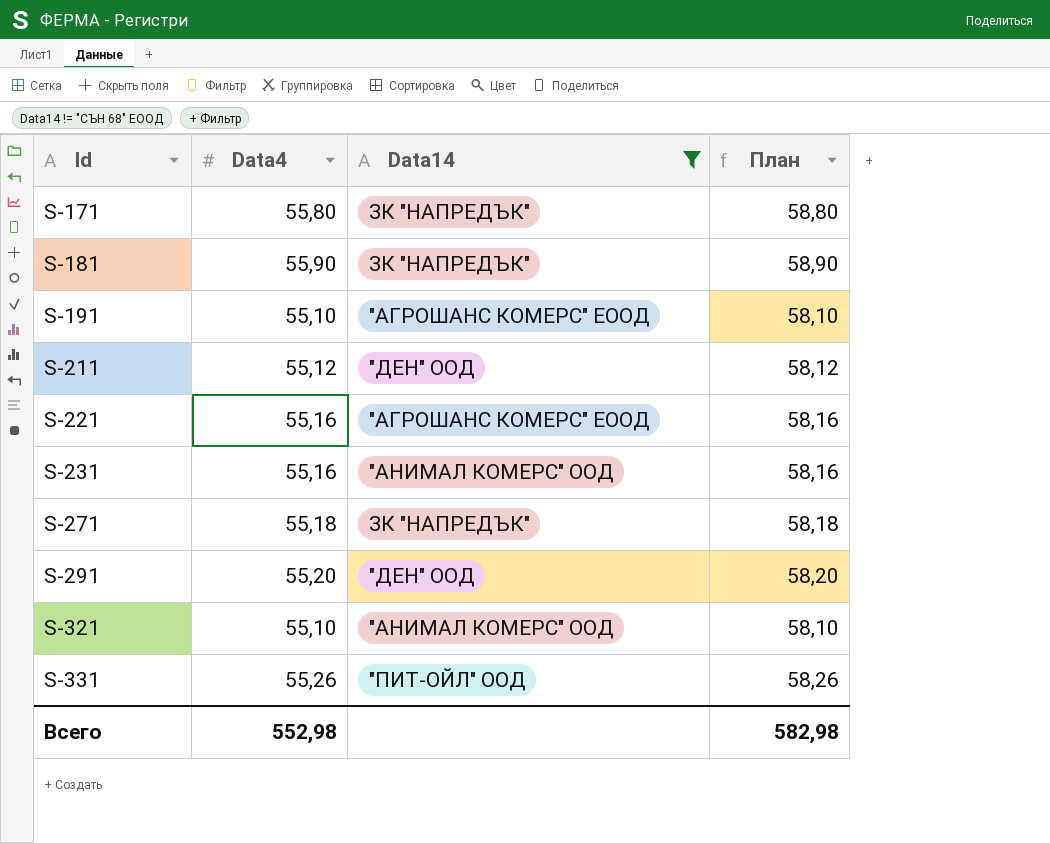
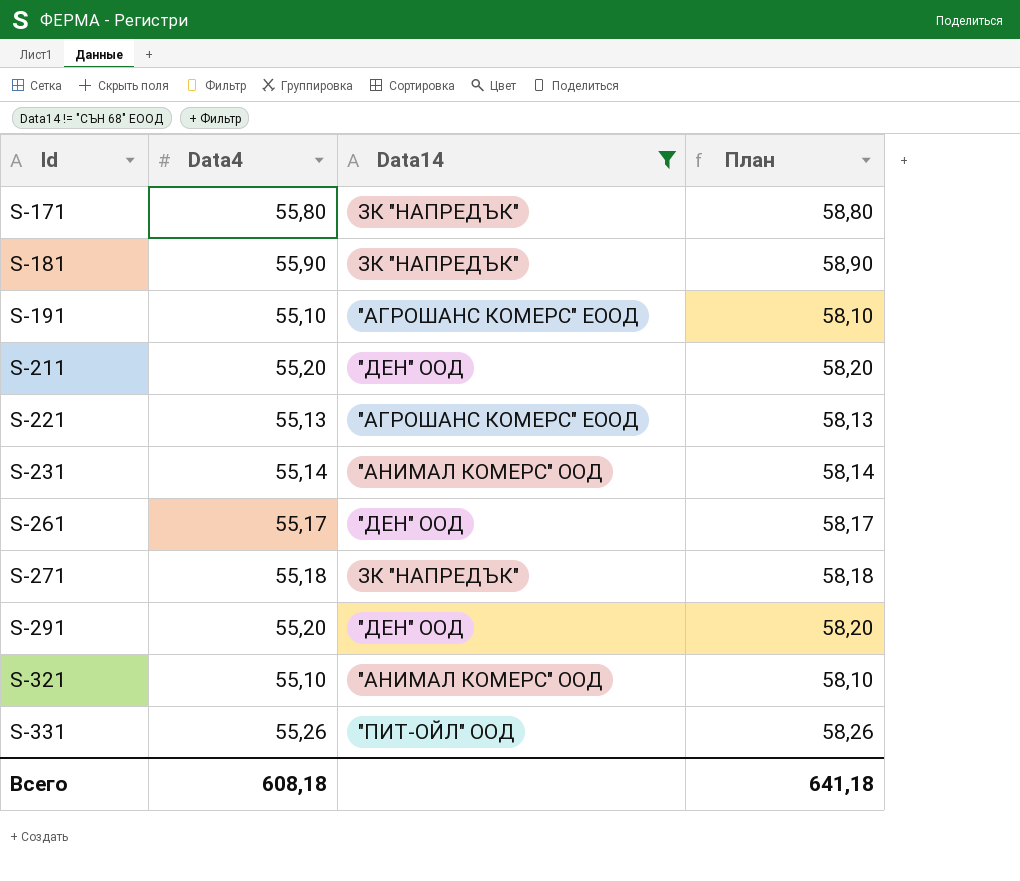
S-211 | Data4: 55,12 -> 55,20
S-211 | План: 58,12 -> 58,20
S-221 | Data4: 55,16 -> 55,13
S-221 | План: 58,16 -> 58,13
S-231 | Data4: 55,16 -> 55,14
S-231 | План: 58,16 -> 58,14
row S-261: none -> 55,17 | "ДЕН" ООД | 58,17
Всего | Data4: 552,98 -> 608,18
Всего | План: 582,98 -> 641,18

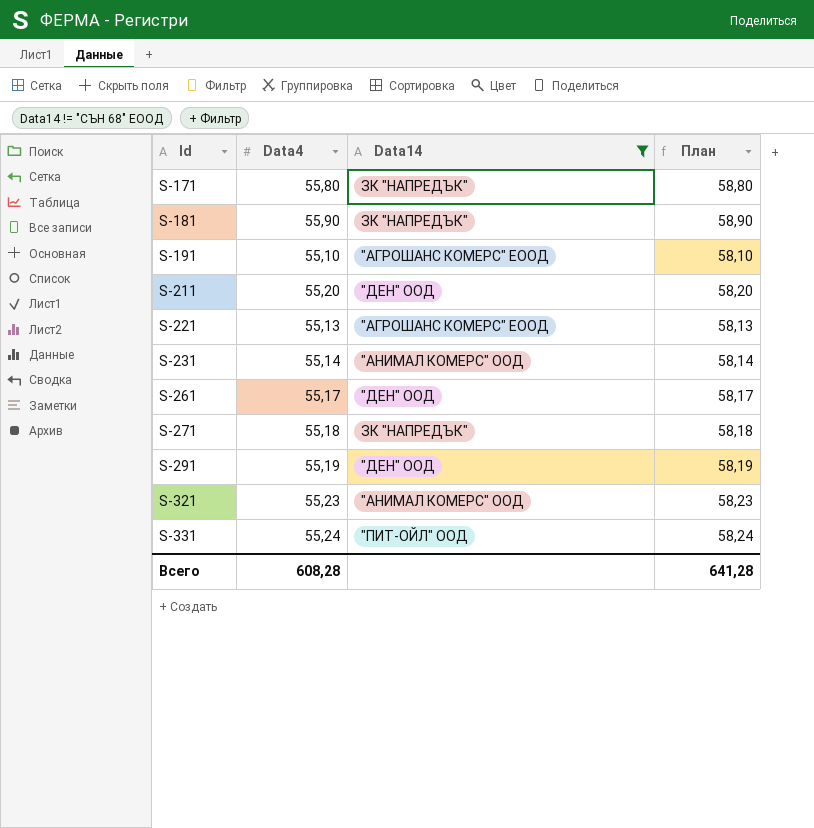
S-291 | Data4: 55,20 -> 55,19
S-291 | План: 58,20 -> 58,19
S-321 | Data4: 55,10 -> 55,23
S-321 | План: 58,10 -> 58,23
S-331 | Data4: 55,26 -> 55,24
S-331 | План: 58,26 -> 58,24
Всего | Data4: 608,18 -> 608,28
Всего | План: 641,18 -> 641,28

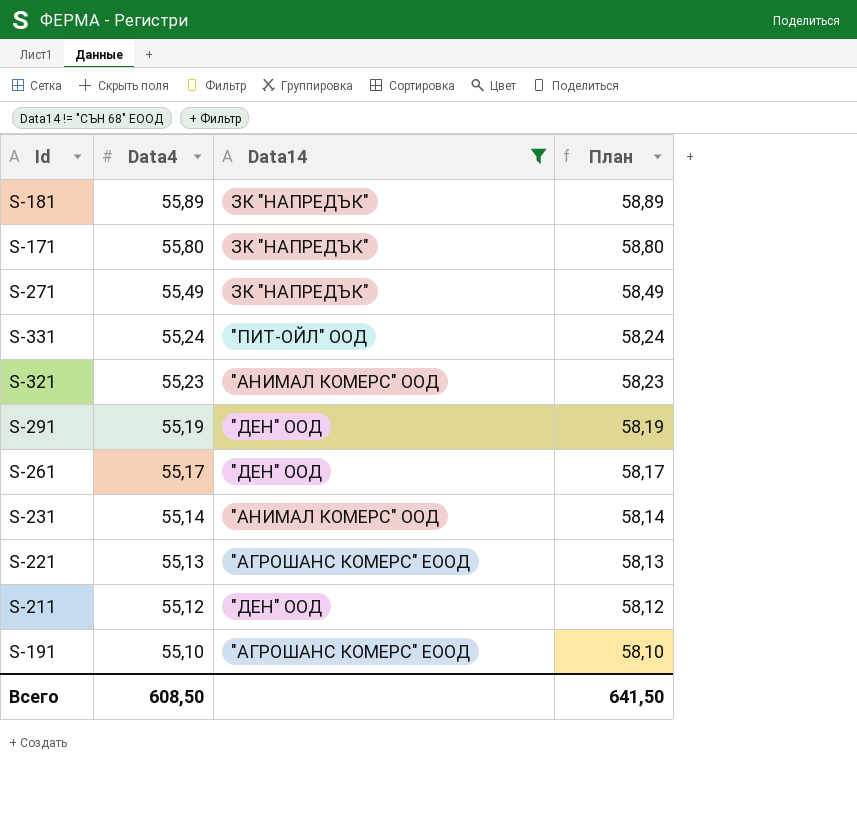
row order: Id ascending -> Data4 descending
S-181 | Data4: 55,90 -> 55,89
S-181 | План: 58,90 -> 58,89
S-271 | Data4: 55,18 -> 55,49
S-271 | План: 58,18 -> 58,49
S-211 | Data4: 55,20 -> 55,12
S-211 | План: 58,20 -> 58,12
Всего | Data4: 608,28 -> 608,50
Всего | План: 641,28 -> 641,50

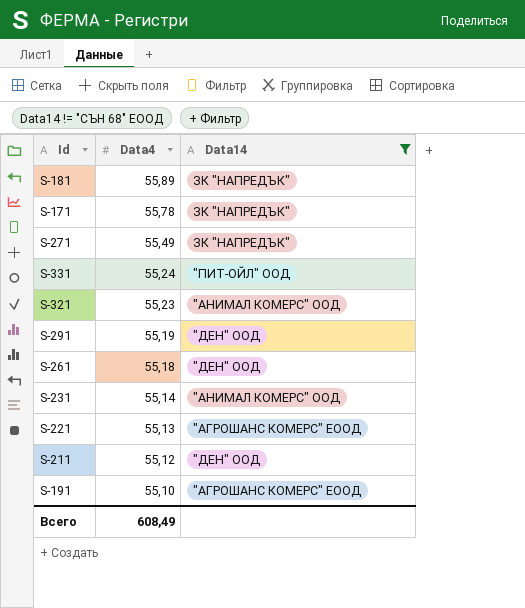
column План | formula: [Data4] + 3 -> none
S-171 | Data4: 55,80 -> 55,78
S-261 | Data4: 55,17 -> 55,18
Всего | Data4: 608,50 -> 608,49

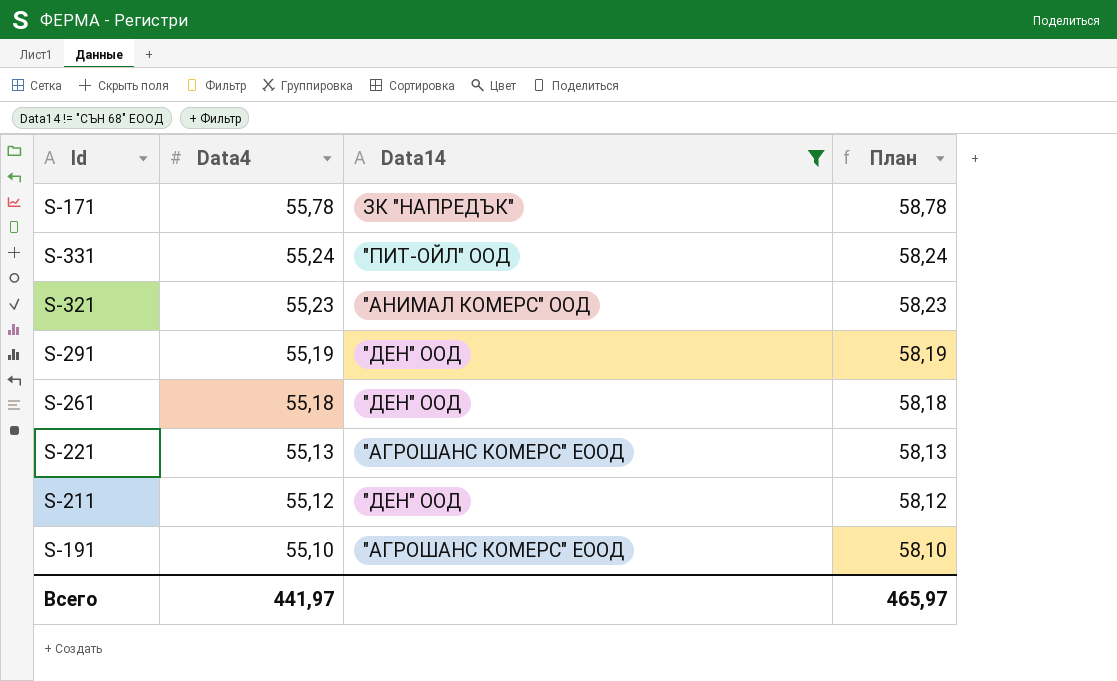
column План | formula: none -> [Data4] + 3
row S-181: 55,89 | ЗК "НАПРЕДЪК" -> none
row S-271: 55,49 | ЗК "НАПРЕДЪК" -> none
row S-231: 55,14 | "АНИМАЛ КОМЕРС" ООД -> none
Всего | Data4: 608,49 -> 441,97

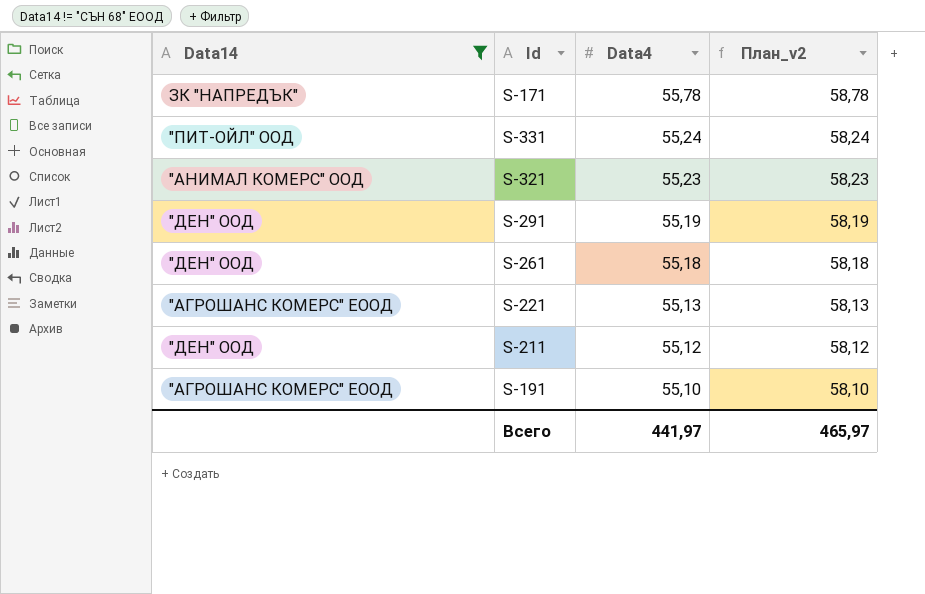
column Data14 | position: 3 -> 1
column name: План -> План_v2

